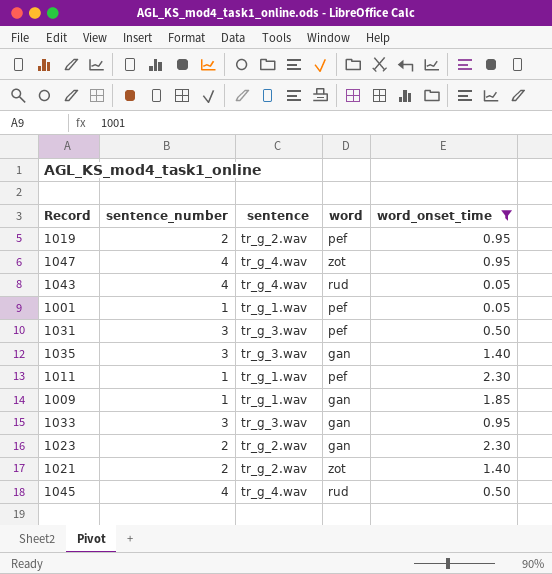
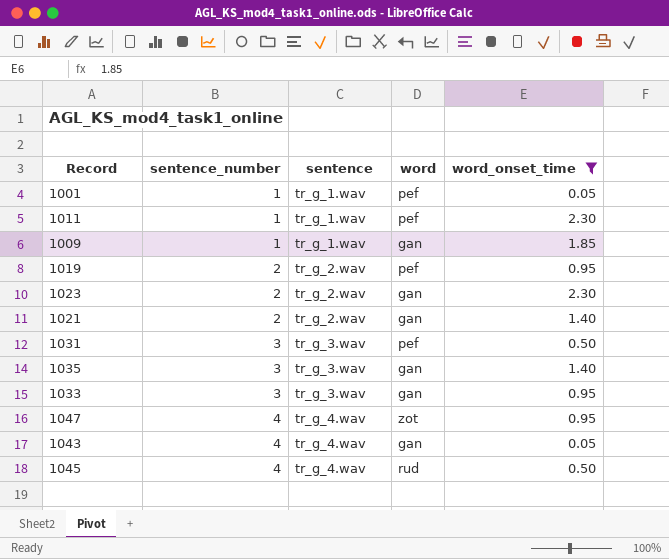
row order: none -> sentence_number ascending
1021 | word: zot -> gan
1043 | word: rud -> gan

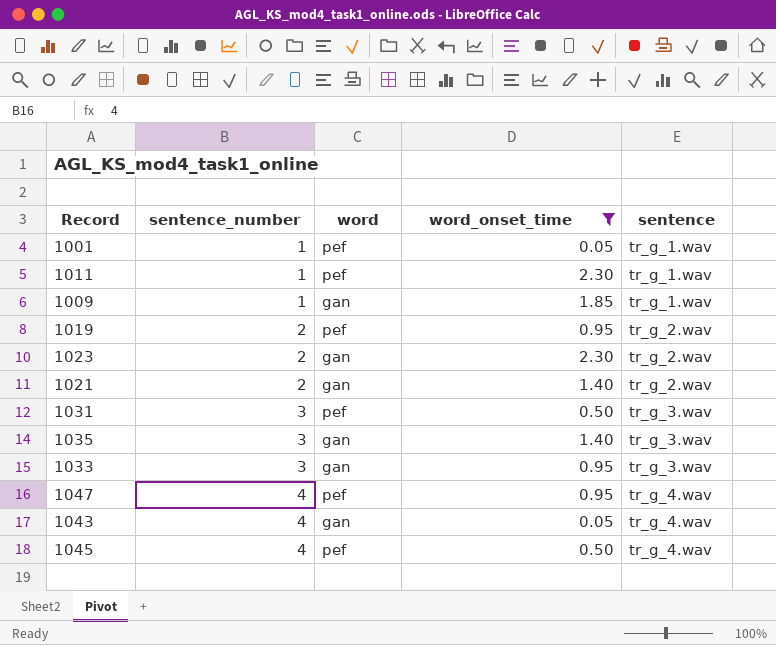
column sentence | position: 3 -> 5
1047 | word: zot -> pef
1045 | word: rud -> pef

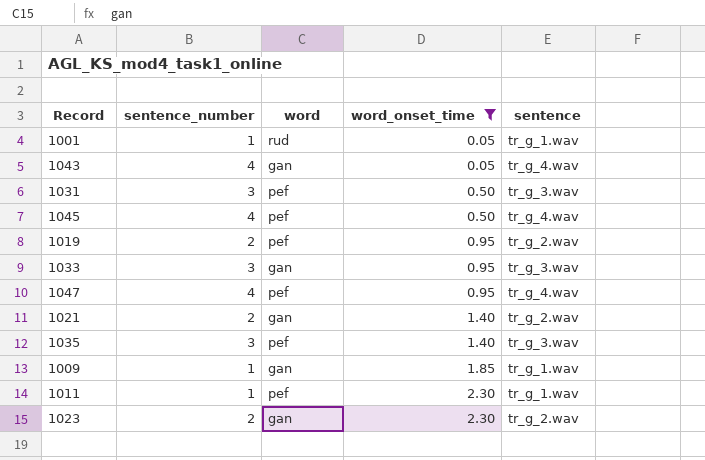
row order: sentence_number ascending -> word_onset_time ascending
1001 | word: pef -> rud
1035 | word: gan -> pef

